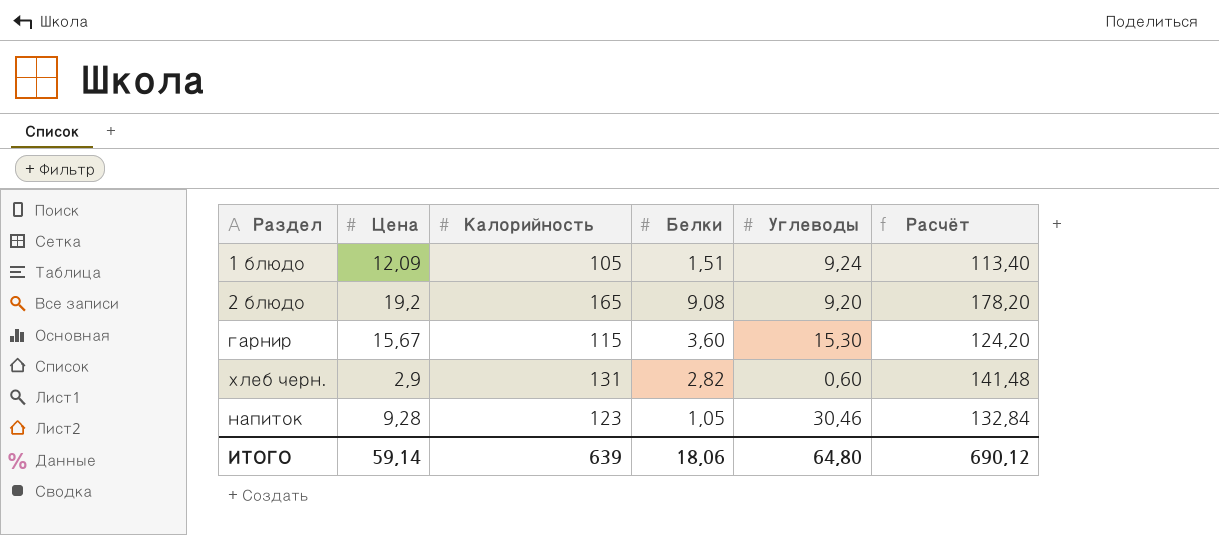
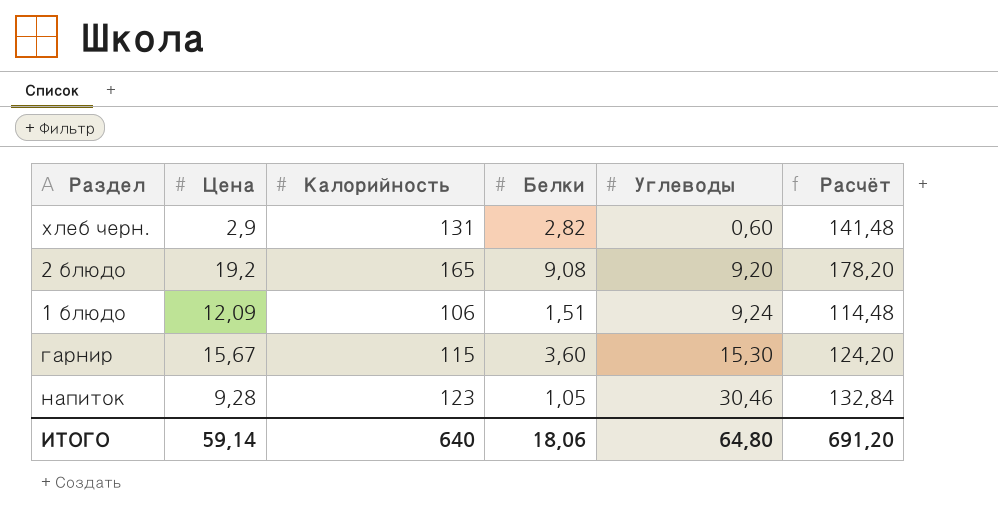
row order: none -> Углеводы ascending
1 блюдо | Калорийность: 105 -> 106
1 блюдо | Расчёт: 113,40 -> 114,48
ИТОГО | Калорийность: 639 -> 640
ИТОГО | Расчёт: 690,12 -> 691,20

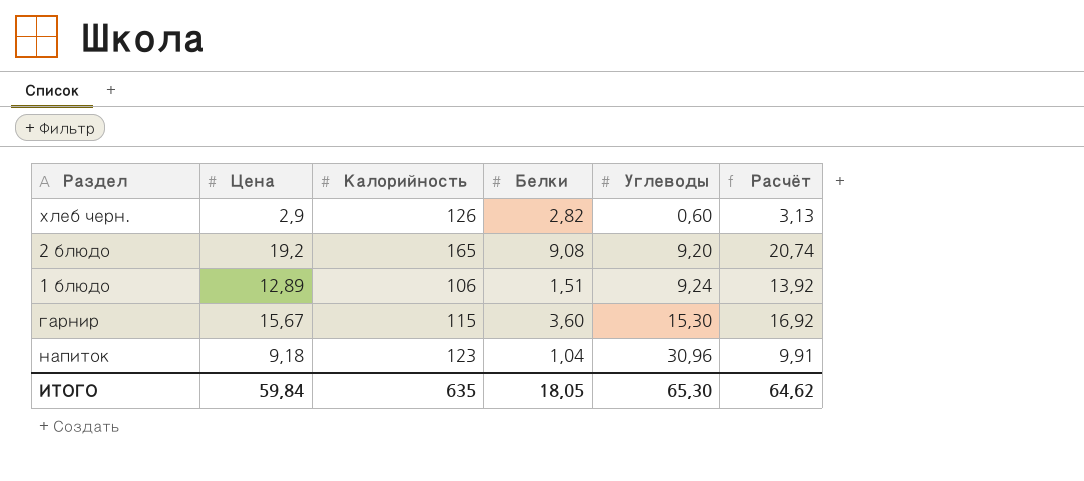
column Расчёт | formula: [Калорийность] * 1,08 -> [Цена] * 1,08
хлеб черн. | Калорийность: 131 -> 126
1 блюдо | Цена: 12,09 -> 12,89
напиток | Цена: 9,28 -> 9,18
напиток | Белки: 1,05 -> 1,04
напиток | Углеводы: 30,46 -> 30,96
ИТОГО | Цена: 59,14 -> 59,84
ИТОГО | Калорийность: 640 -> 635
ИТОГО | Белки: 18,06 -> 18,05
ИТОГО | Углеводы: 64,80 -> 65,30
ИТОГО | Расчёт: 691,20 -> 64,62

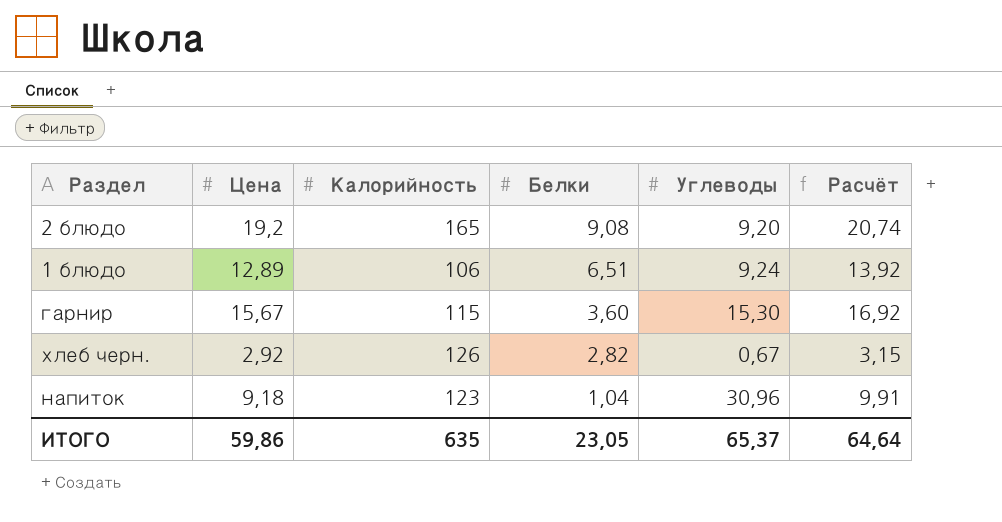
row order: Углеводы ascending -> Белки descending
1 блюдо | Белки: 1,51 -> 6,51
хлеб черн. | Цена: 2,9 -> 2,92
хлеб черн. | Углеводы: 0,60 -> 0,67
хлеб черн. | Расчёт: 3,13 -> 3,15
ИТОГО | Цена: 59,84 -> 59,86
ИТОГО | Белки: 18,05 -> 23,05
ИТОГО | Углеводы: 65,30 -> 65,37
ИТОГО | Расчёт: 64,62 -> 64,64

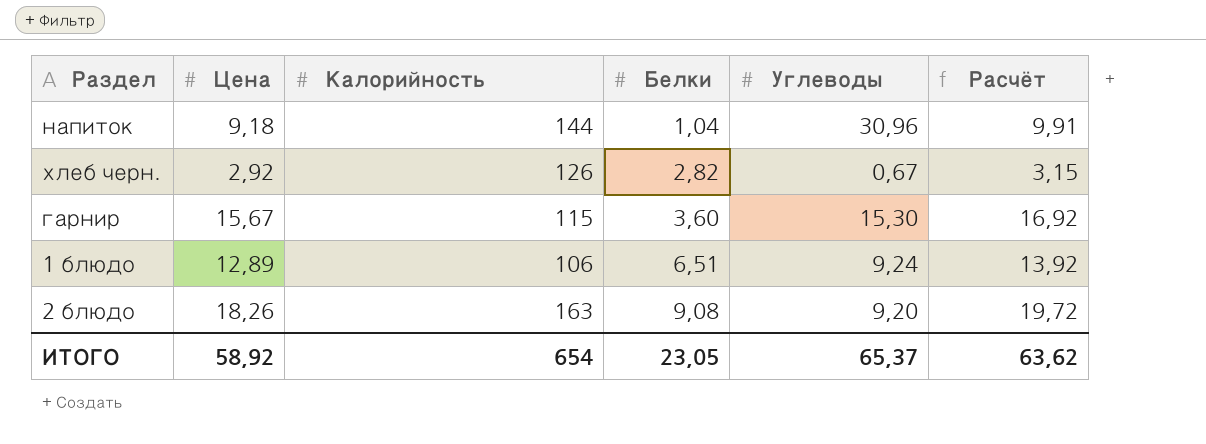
row order: Белки descending -> Белки ascending
напиток | Калорийность: 123 -> 144
2 блюдо | Цена: 19,2 -> 18,26
2 блюдо | Калорийность: 165 -> 163
2 блюдо | Расчёт: 20,74 -> 19,72
ИТОГО | Цена: 59,86 -> 58,92
ИТОГО | Калорийность: 635 -> 654
ИТОГО | Расчёт: 64,64 -> 63,62

